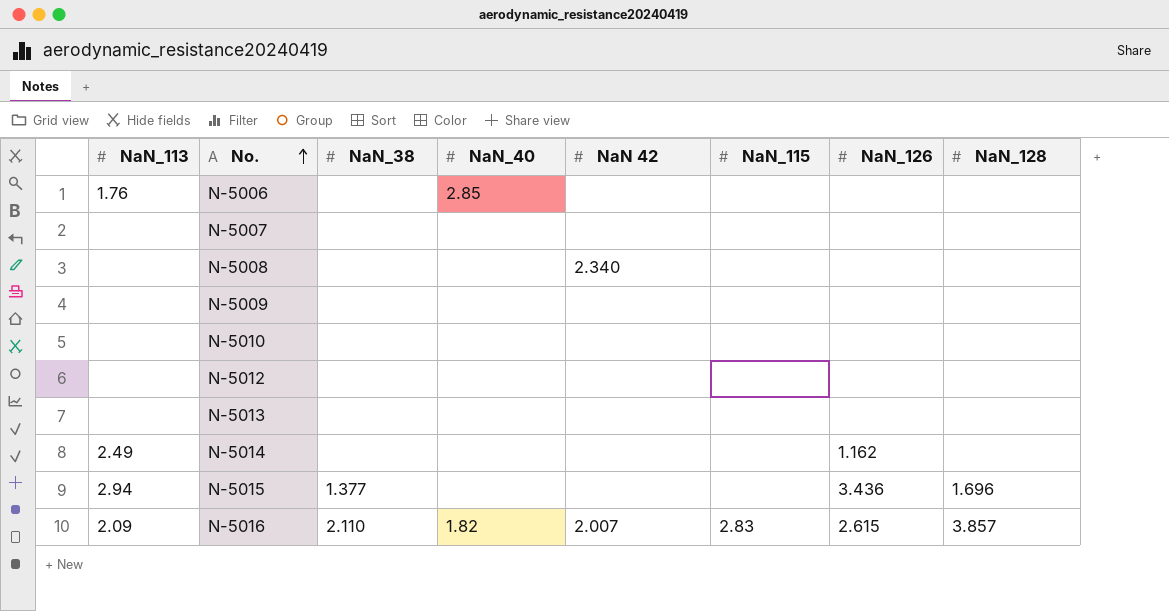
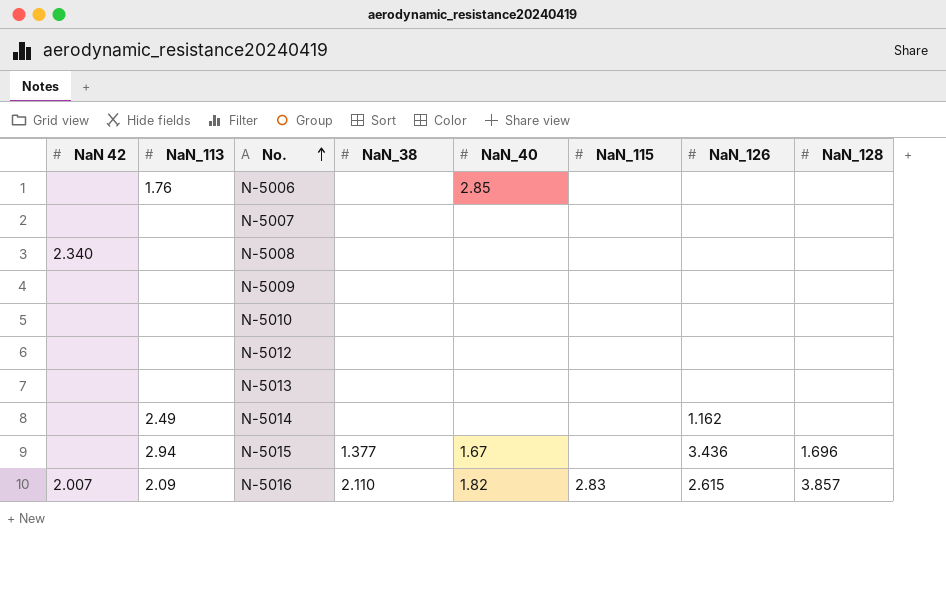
column NaN 42 | position: 5 -> 1
N-5015 | NaN_40: none -> 1.67

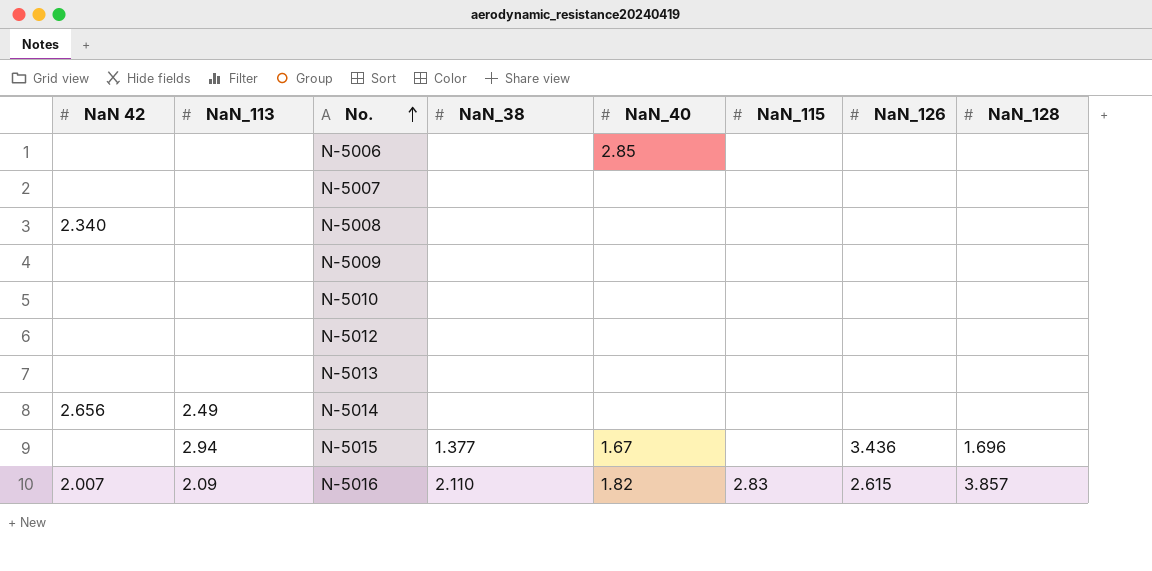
N-5006 | NaN_113: 1.76 -> none
N-5014 | NaN 42: none -> 2.656
N-5014 | NaN_126: 1.162 -> none

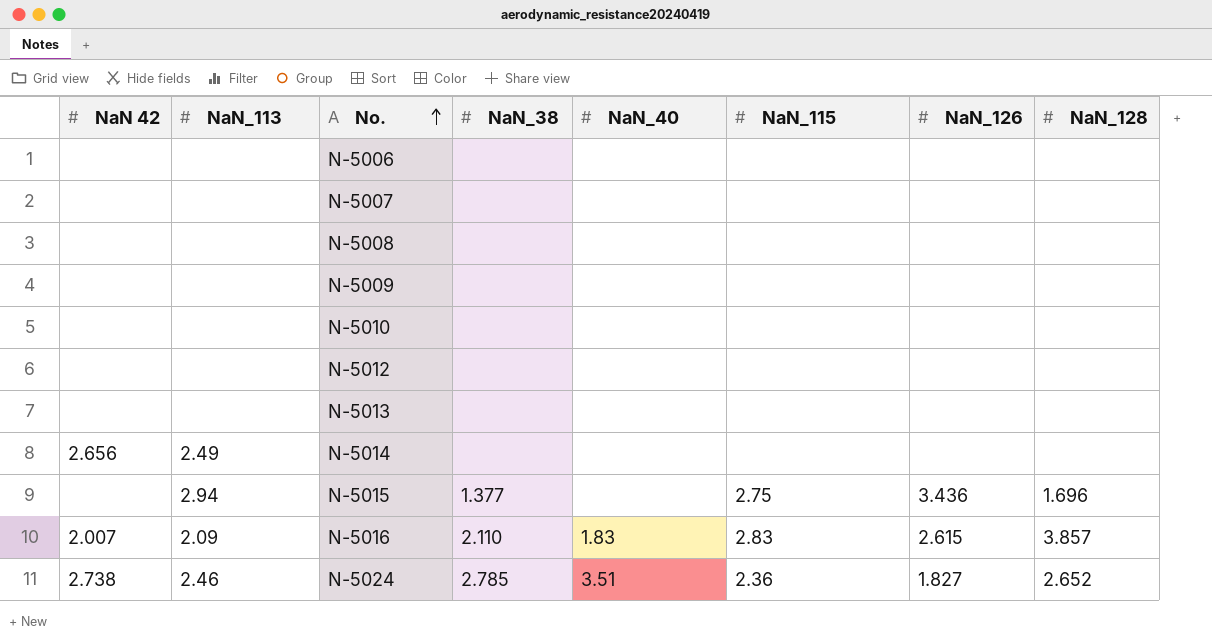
N-5006 | NaN_40: 2.85 -> none
N-5008 | NaN 42: 2.340 -> none
N-5015 | NaN_40: 1.67 -> none
N-5015 | NaN_115: none -> 2.75
N-5016 | NaN_40: 1.82 -> 1.83
row N-5024: none -> 2.738 | 2.46 | 2.785 | 3.51 | 2.36 | 1.827 | 2.652

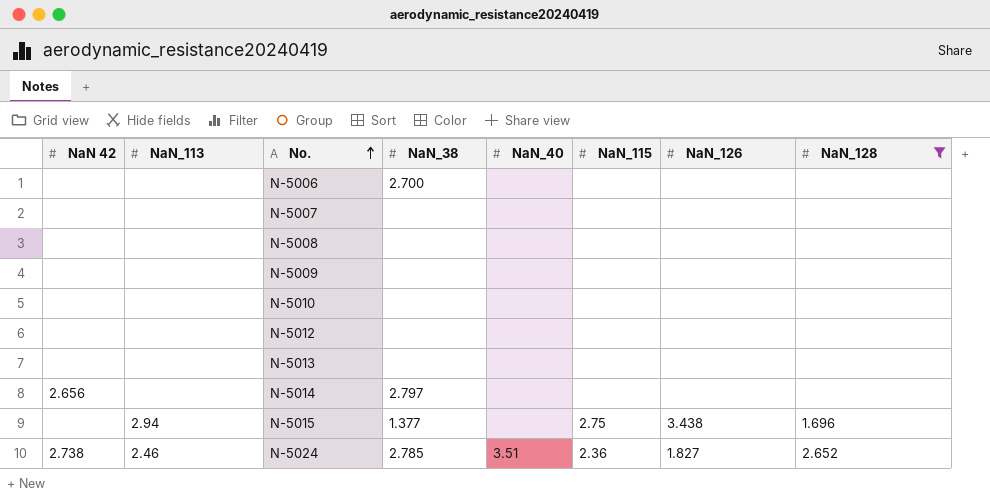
filter: none -> NaN_128 != 3.857
N-5006 | NaN_38: none -> 2.700
N-5014 | NaN_113: 2.49 -> none
N-5014 | NaN_38: none -> 2.797
N-5015 | NaN_126: 3.436 -> 3.438

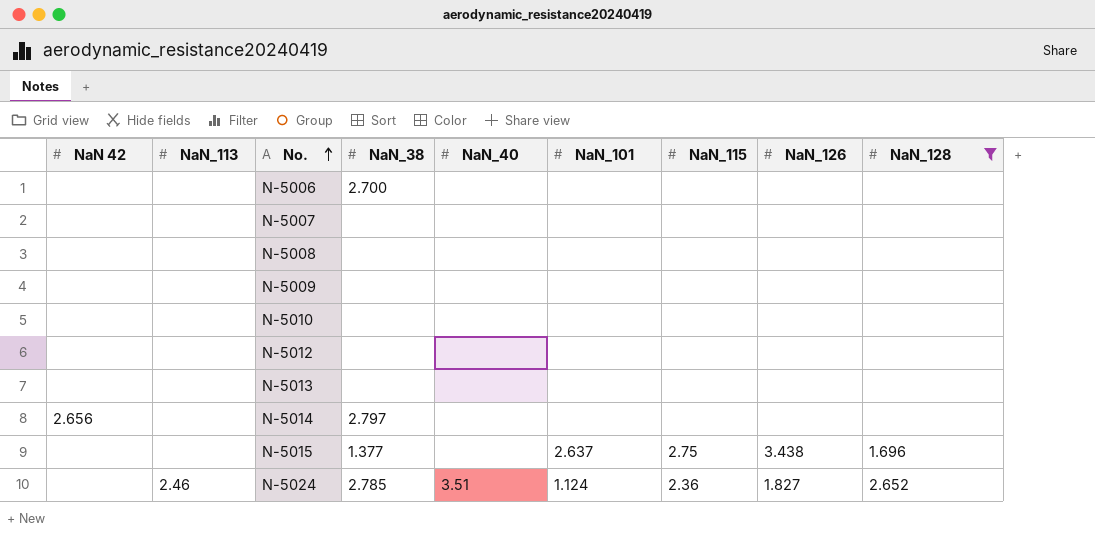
column NaN_101 | position: none -> 6
N-5015 | NaN_113: 2.94 -> none
N-5024 | NaN 42: 2.738 -> none

